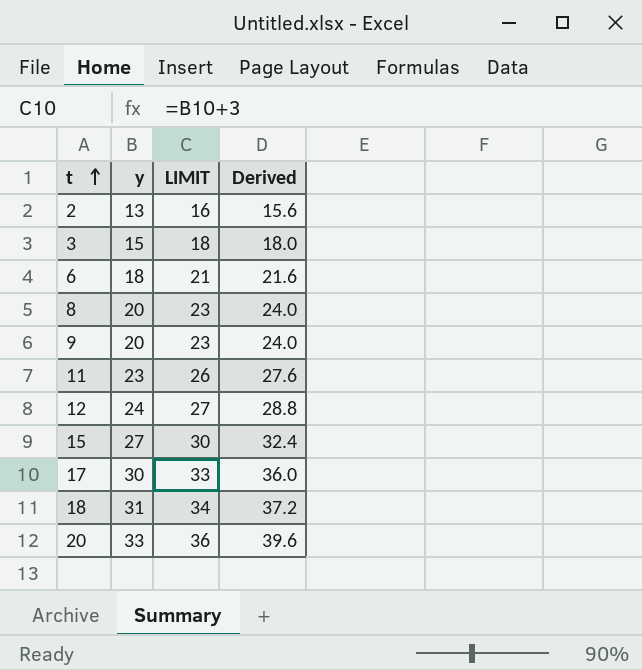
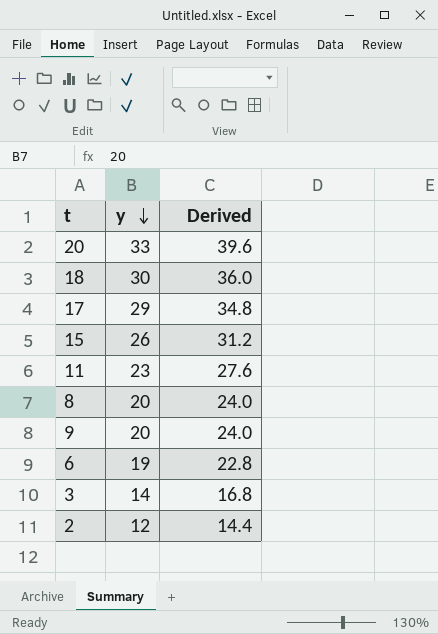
row order: t ascending -> y descending
column LIMIT | formula: [y] + 3 -> none
row 12: 24 | 27 | 28.8 -> none
18 | y: 31 -> 30
18 | Derived: 37.2 -> 36.0
17 | y: 30 -> 29
17 | Derived: 36.0 -> 34.8
15 | y: 27 -> 26
15 | Derived: 32.4 -> 31.2
6 | y: 18 -> 19
6 | Derived: 21.6 -> 22.8
3 | y: 15 -> 14
3 | Derived: 18.0 -> 16.8
2 | y: 13 -> 12
2 | Derived: 15.6 -> 14.4

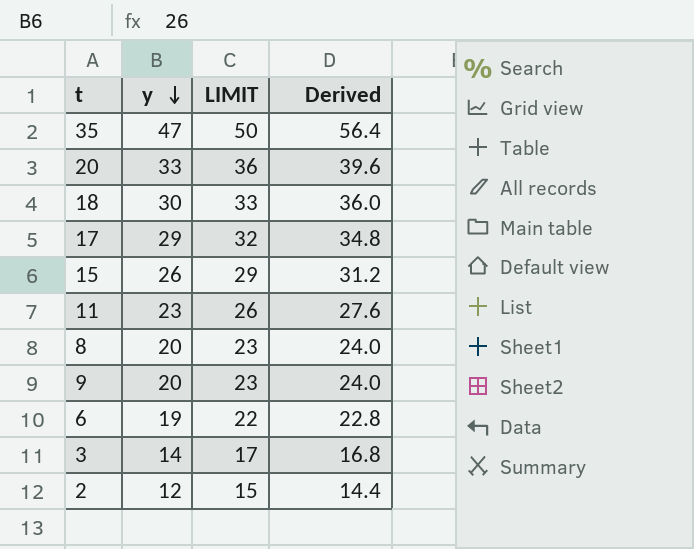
column LIMIT | formula: none -> [y] + 3
row 35: none -> 47 | 50 | 56.4

